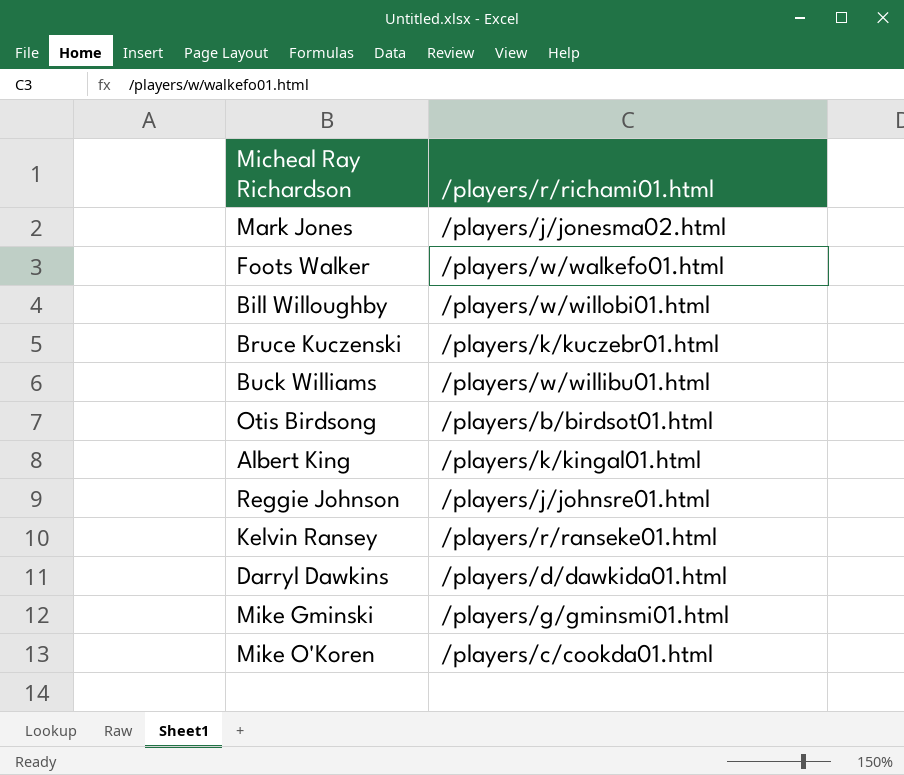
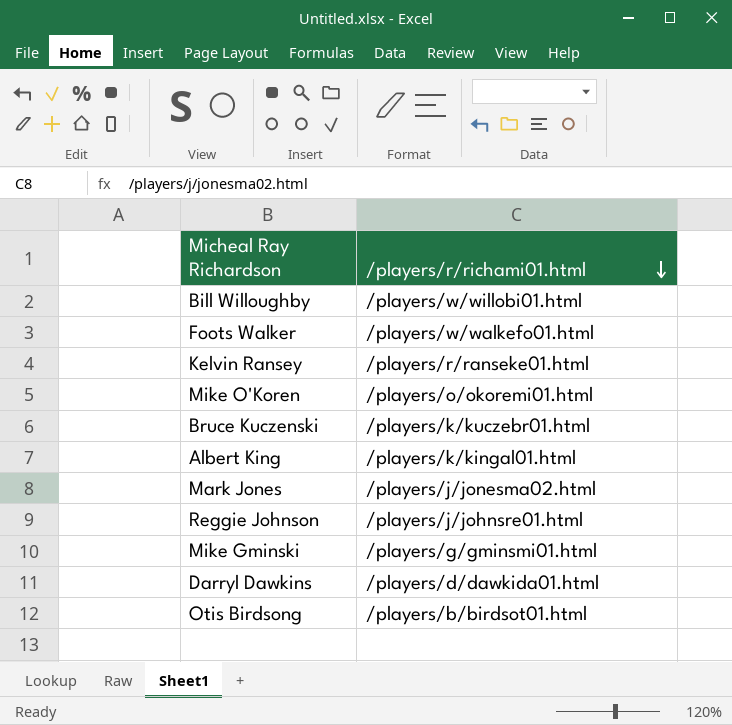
row order: none -> /players/r/richami01.html descending
row Buck Williams: /players/w/willibu01.html -> none
Mike O'Koren | /players/r/richami01.html: /players/c/cookda01.html -> /players/o/okoremi01.html

